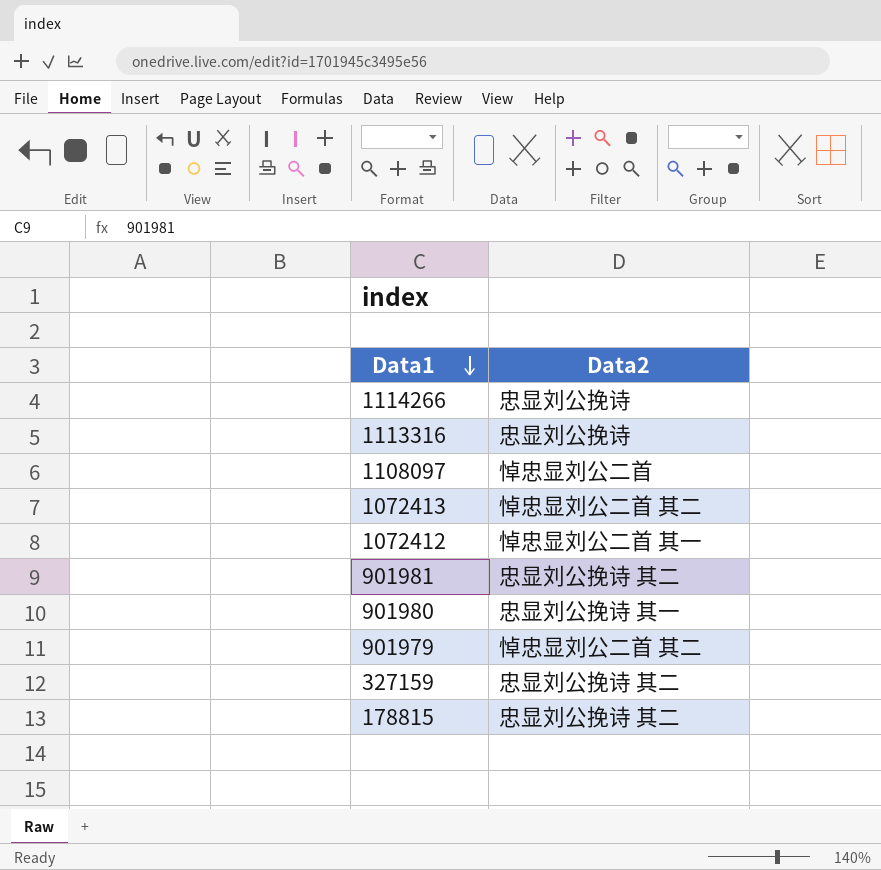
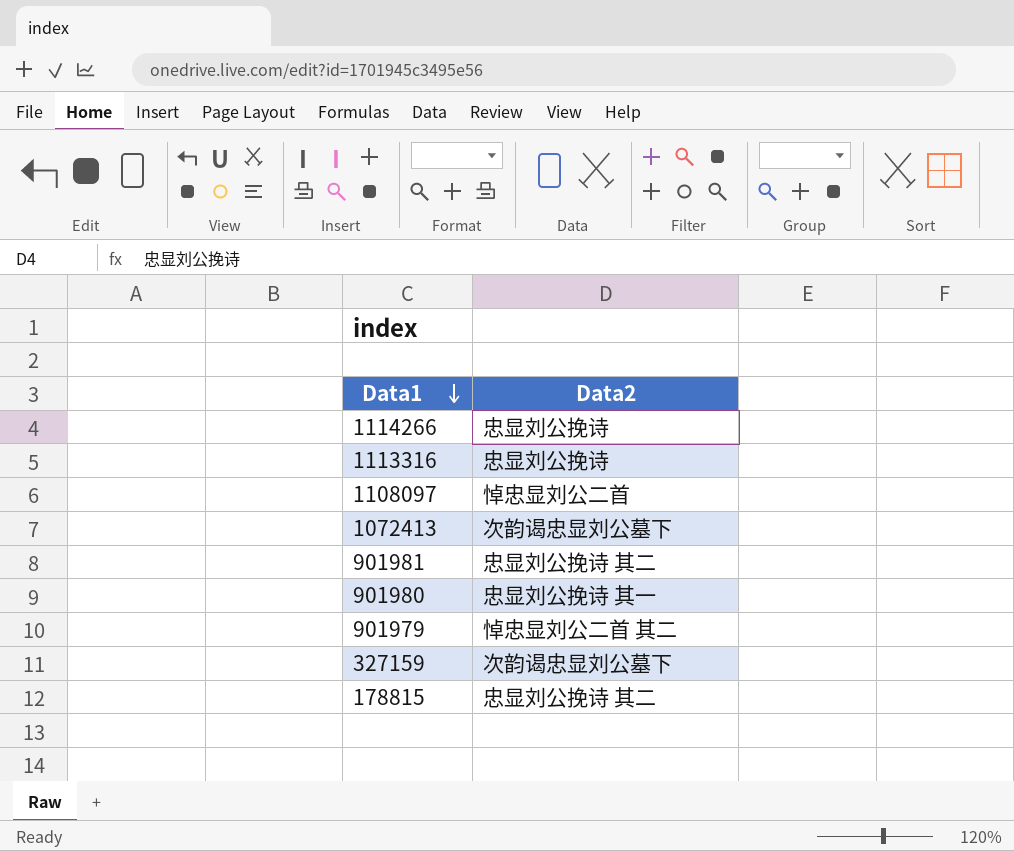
row 1072412: 悼忠显刘公二首 其一 -> none
1072413 | Data2: 悼忠显刘公二首 其二 -> 次韵谒忠显刘公墓下
327159 | Data2: 忠显刘公挽诗 其二 -> 次韵谒忠显刘公墓下

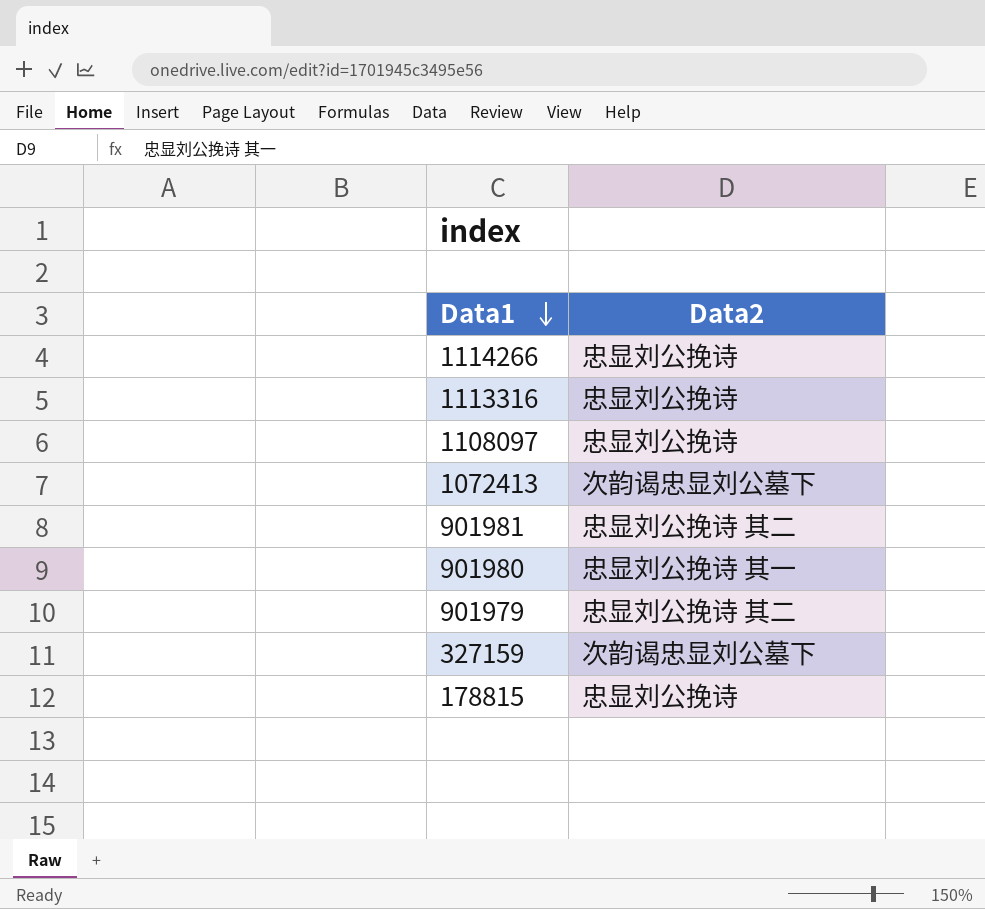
1108097 | Data2: 悼忠显刘公二首 -> 忠显刘公挽诗
901979 | Data2: 悼忠显刘公二首 其二 -> 忠显刘公挽诗 其二
178815 | Data2: 忠显刘公挽诗 其二 -> 忠显刘公挽诗

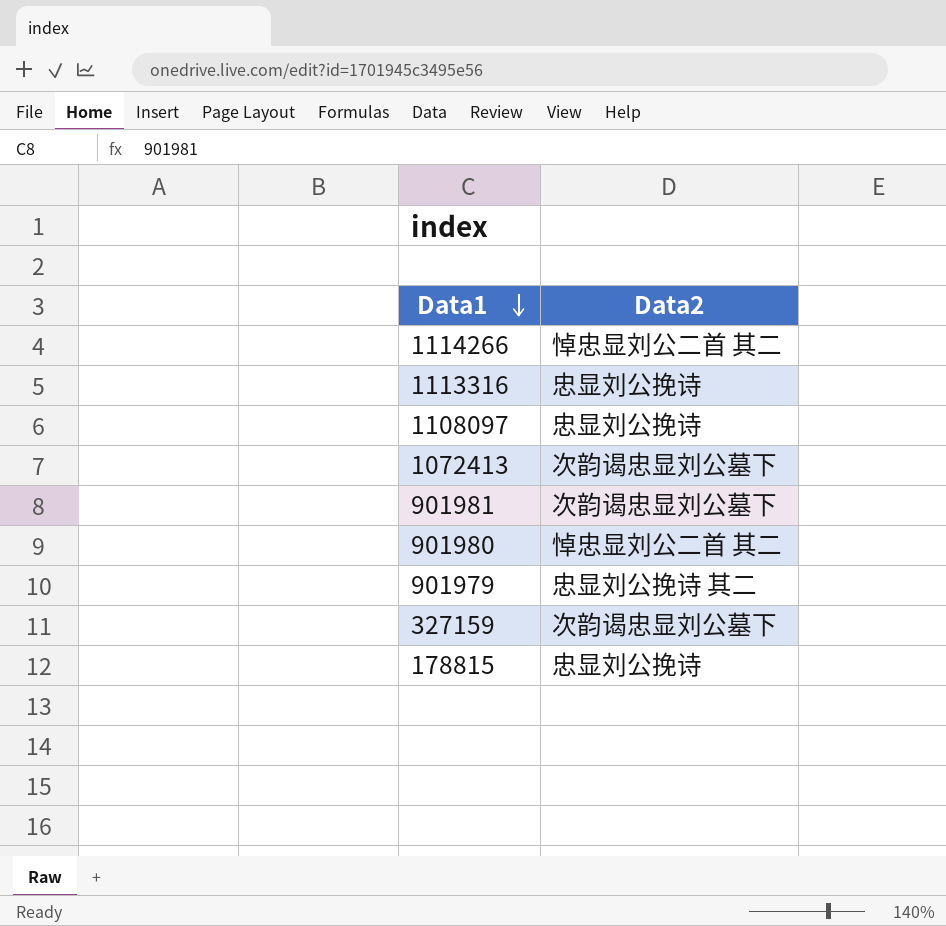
1114266 | Data2: 忠显刘公挽诗 -> 悼忠显刘公二首 其二
901981 | Data2: 忠显刘公挽诗 其二 -> 次韵谒忠显刘公墓下
901980 | Data2: 忠显刘公挽诗 其一 -> 悼忠显刘公二首 其二

